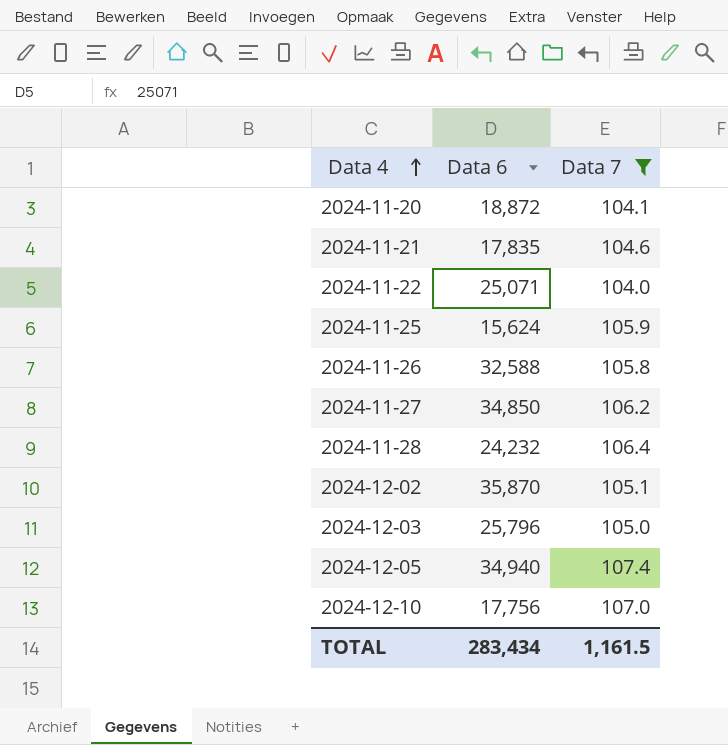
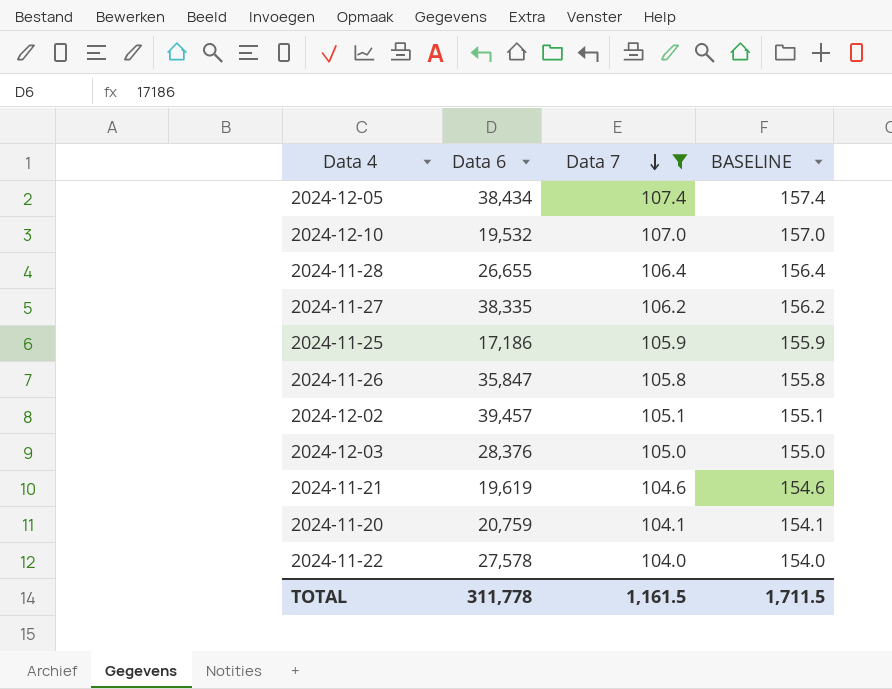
row order: Data 4 ascending -> Data 7 descending
column BASELINE | formula: none -> [Data 7] + 50
2024-12-05 | Data 6: 34,940 -> 38,434
2024-12-10 | Data 6: 17,756 -> 19,532
2024-11-28 | Data 6: 24,232 -> 26,655
2024-11-27 | Data 6: 34,850 -> 38,335
2024-11-25 | Data 6: 15,624 -> 17,186
2024-11-26 | Data 6: 32,588 -> 35,847
2024-12-02 | Data 6: 35,870 -> 39,457
2024-12-03 | Data 6: 25,796 -> 28,376
2024-11-21 | Data 6: 17,835 -> 19,619
2024-11-20 | Data 6: 18,872 -> 20,759
2024-11-22 | Data 6: 25,071 -> 27,578
TOTAL | Data 6: 283,434 -> 311,778

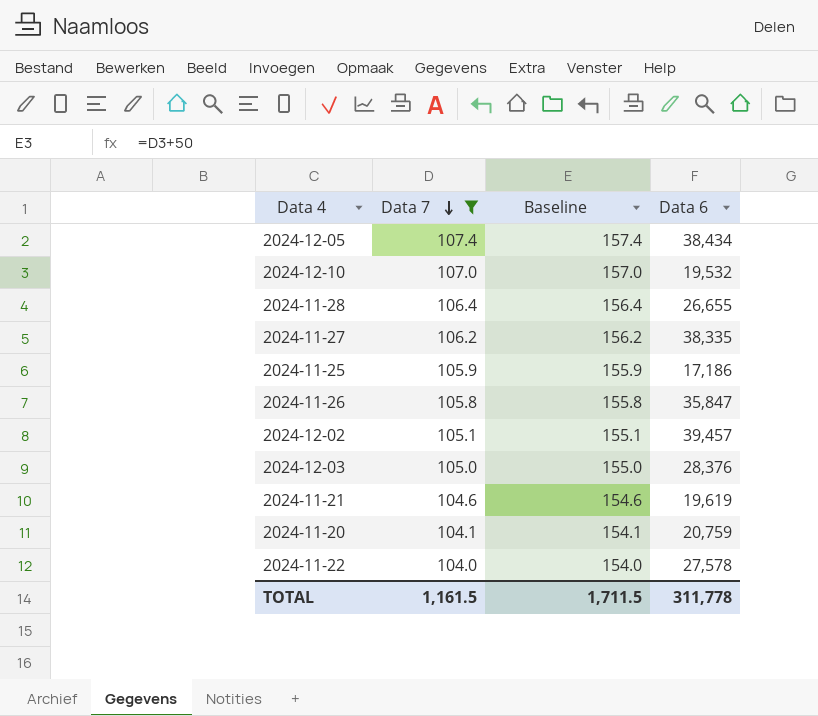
column name: BASELINE -> Baseline
column Data 6 | position: 2 -> 4

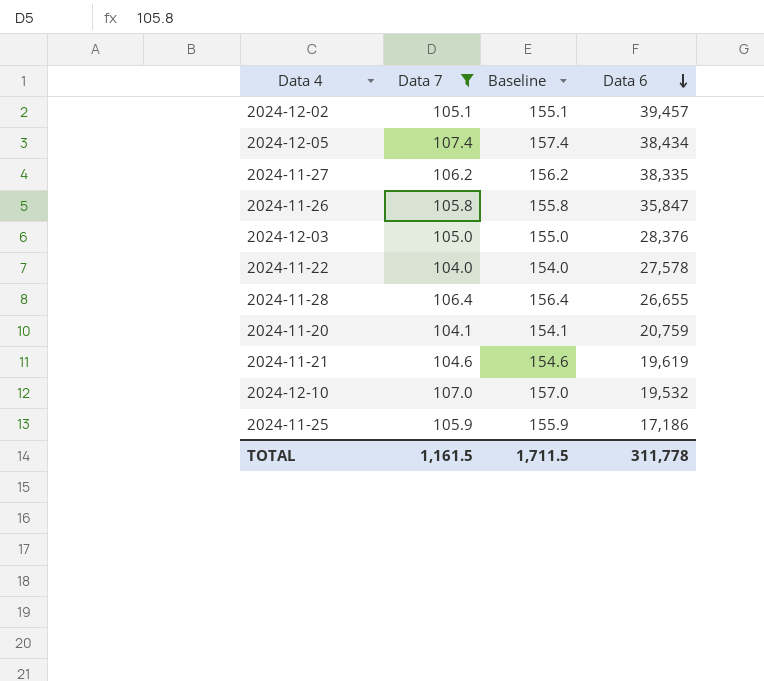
row order: Data 7 descending -> Data 6 descending

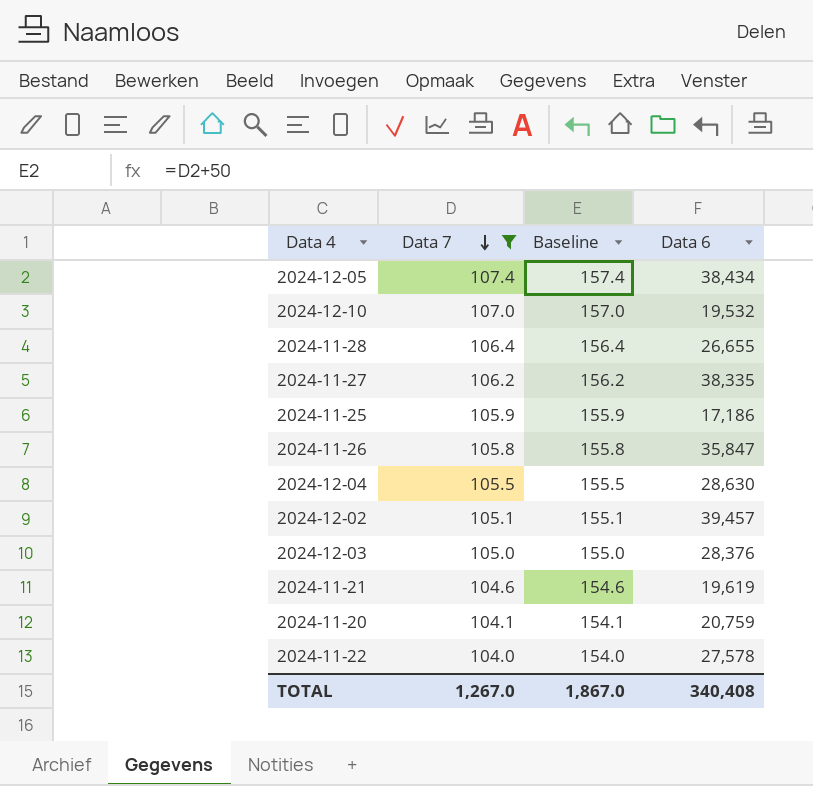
row order: Data 6 descending -> Data 7 descending
row 2024-12-04: none -> 105.5 | 155.5 | 28,630
TOTAL | Data 7: 1,161.5 -> 1,267.0
TOTAL | Baseline: 1,711.5 -> 1,867.0
TOTAL | Data 6: 311,778 -> 340,408

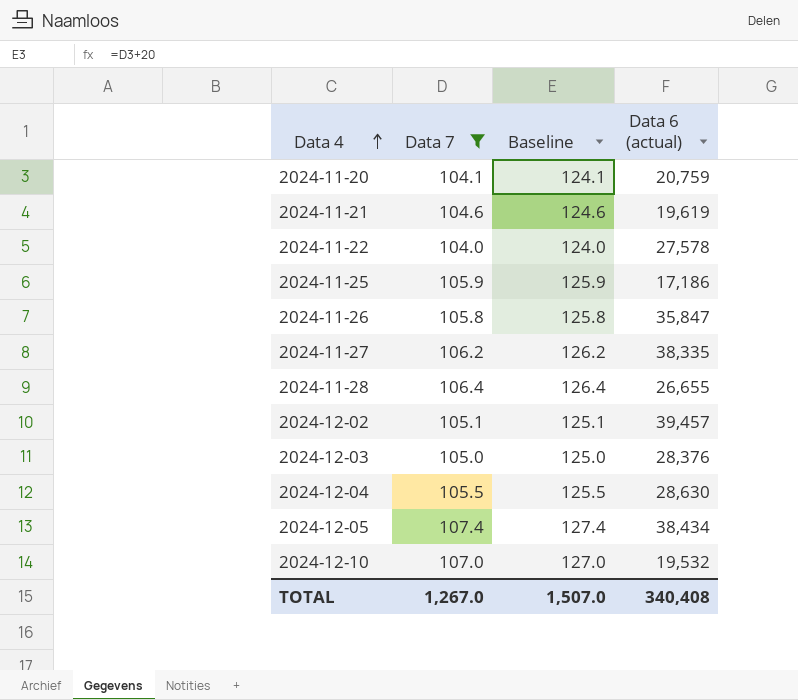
row order: Data 7 descending -> Data 4 ascending
column Baseline | formula: [Data 7] + 50 -> [Data 7] + 20
column name: Data 6 -> Data 6 (actual)
TOTAL | Baseline: 1,867.0 -> 1,507.0

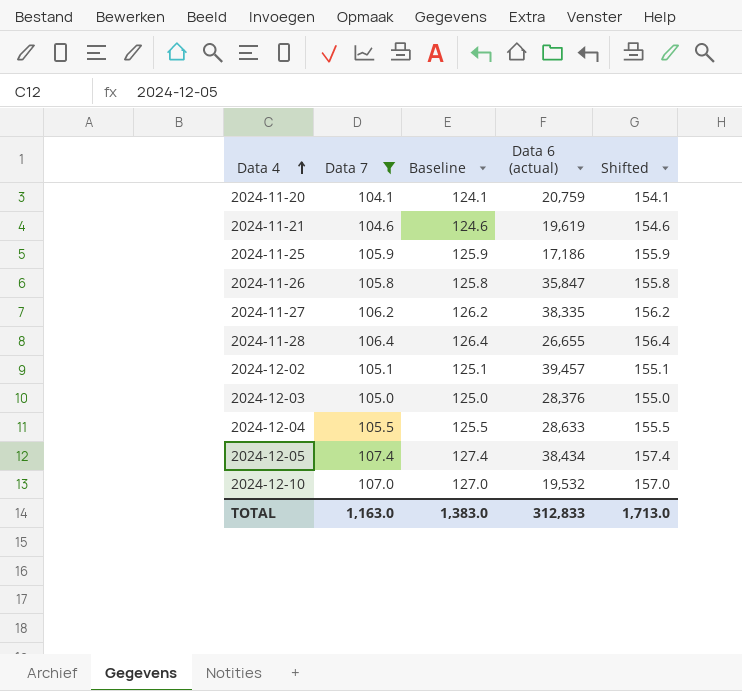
column Shifted | formula: none -> [Data 7] + 50
row 2024-11-22: 104.0 | 124.0 | 27,578 -> none
2024-12-04 | Data 6 (actual): 28,630 -> 28,633
TOTAL | Data 7: 1,267.0 -> 1,163.0
TOTAL | Baseline: 1,507.0 -> 1,383.0
TOTAL | Data 6 (actual): 340,408 -> 312,833

